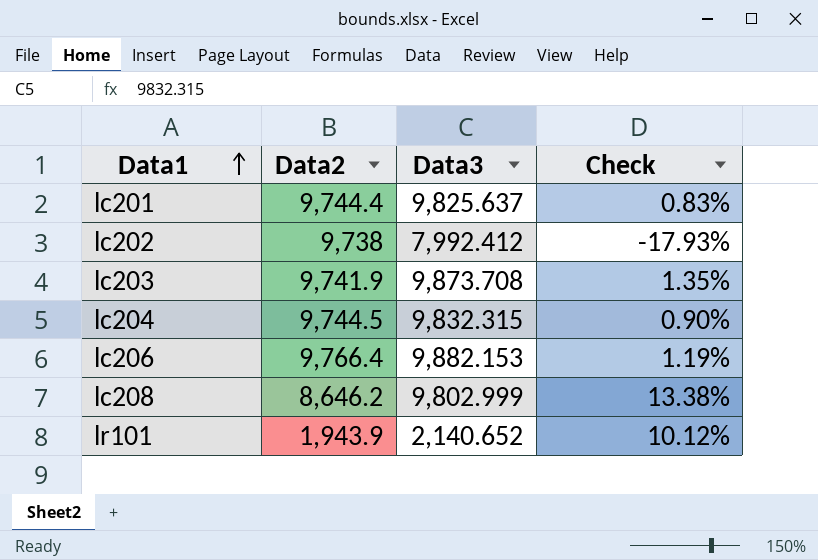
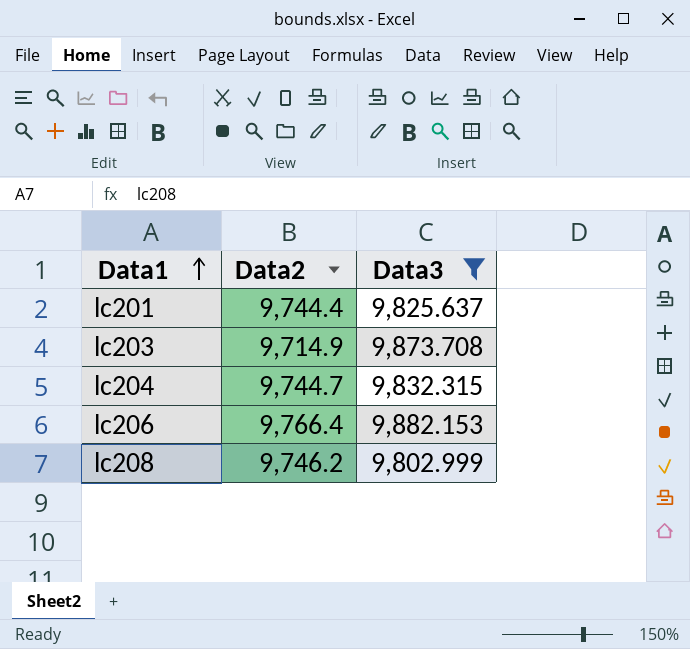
filter: none -> Data3 >= 9,802.999
column Check | formula: ([Data3] - [Data2]) / [Data2] -> none
lc203 | Data2: 9,741.9 -> 9,714.9
lc204 | Data2: 9,744.5 -> 9,744.7
lc208 | Data2: 8,646.2 -> 9,746.2

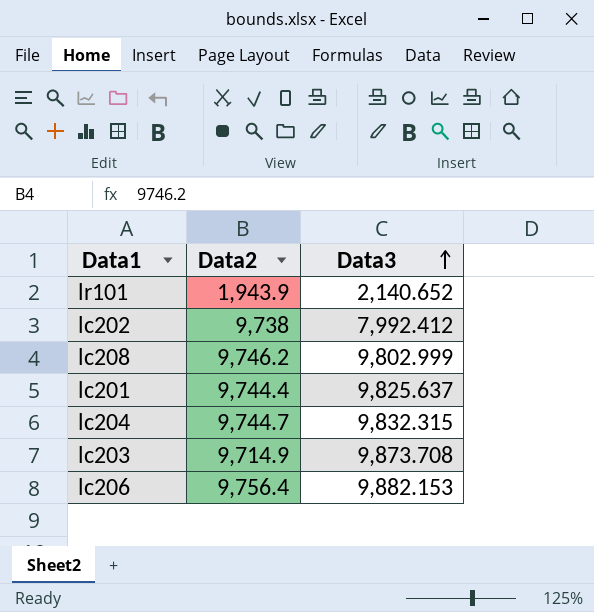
filter: Data3 >= 9,802.999 -> none
row order: Data1 ascending -> Data3 ascending
lc206 | Data2: 9,766.4 -> 9,756.4

